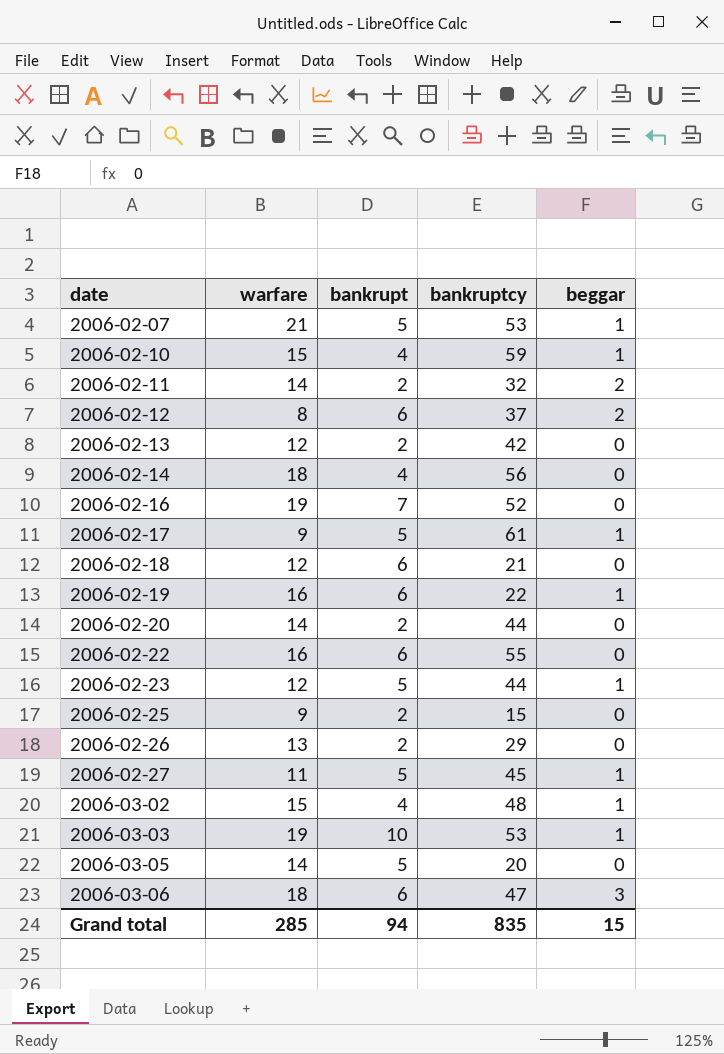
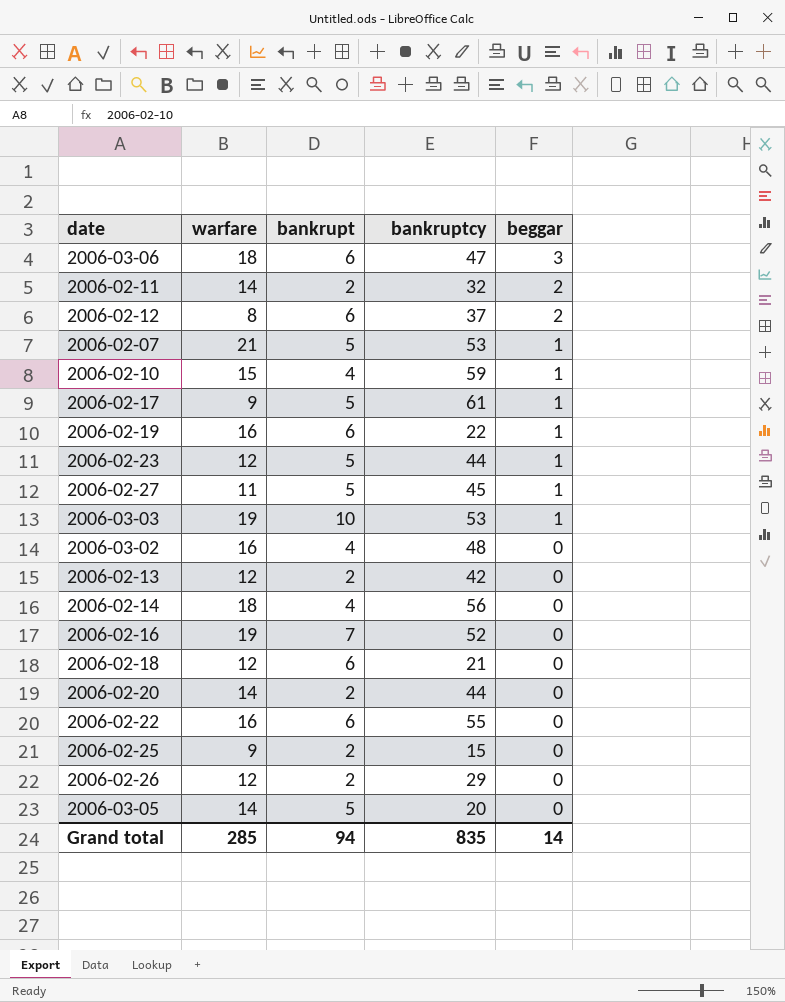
row order: date ascending -> beggar descending
2006-03-02 | warfare: 15 -> 16
2006-03-02 | beggar: 1 -> 0
2006-02-26 | warfare: 13 -> 12
Grand total | beggar: 15 -> 14

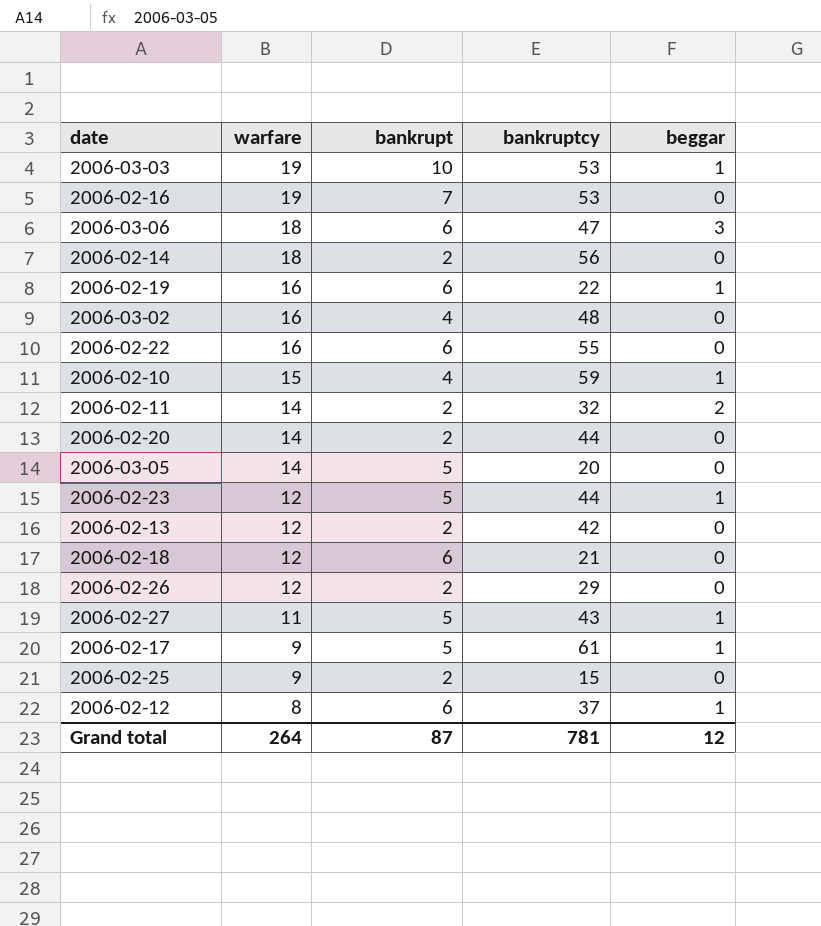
row order: beggar descending -> warfare descending
row 2006-02-07: 21 | 5 | 53 | 1 -> none
2006-02-16 | bankruptcy: 52 -> 53
2006-02-14 | bankrupt: 4 -> 2
2006-02-27 | bankruptcy: 45 -> 43
2006-02-12 | beggar: 2 -> 1
Grand total | warfare: 285 -> 264
Grand total | bankrupt: 94 -> 87
Grand total | bankruptcy: 835 -> 781
Grand total | beggar: 14 -> 12

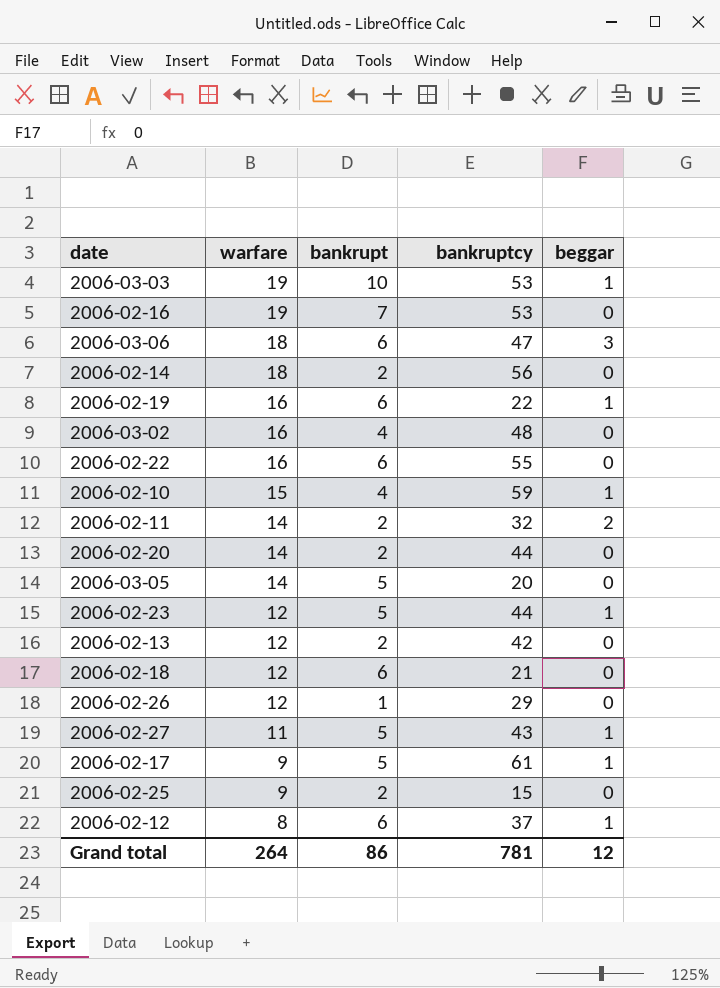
2006-02-26 | bankrupt: 2 -> 1
Grand total | bankrupt: 87 -> 86

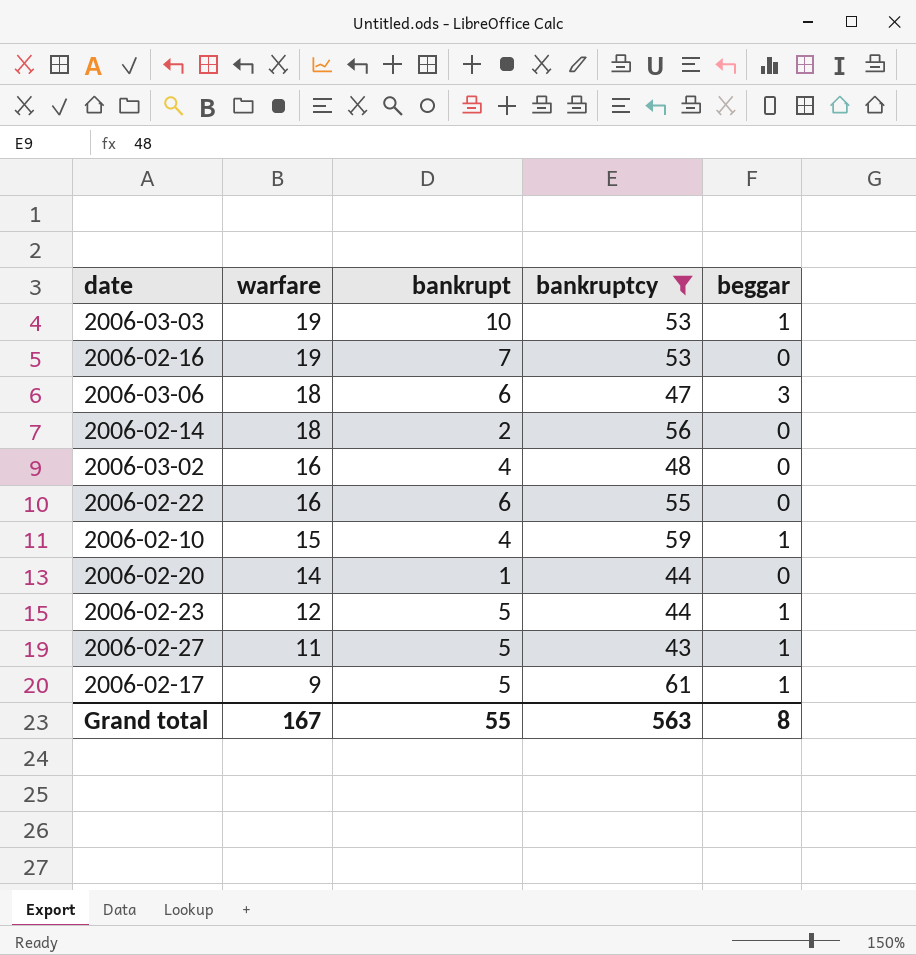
filter: none -> bankruptcy >= 43
2006-02-20 | bankrupt: 2 -> 1
Grand total | warfare: 264 -> 167
Grand total | bankrupt: 86 -> 55
Grand total | bankruptcy: 781 -> 563
Grand total | beggar: 12 -> 8

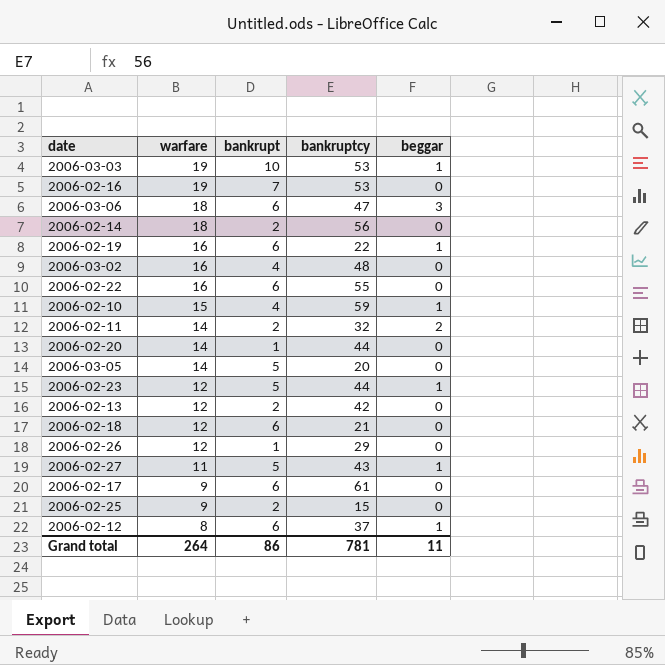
filter: bankruptcy >= 43 -> none
2006-02-17 | bankrupt: 5 -> 6
2006-02-17 | beggar: 1 -> 0
Grand total | warfare: 167 -> 264
Grand total | bankrupt: 55 -> 86
Grand total | bankruptcy: 563 -> 781
Grand total | beggar: 8 -> 11

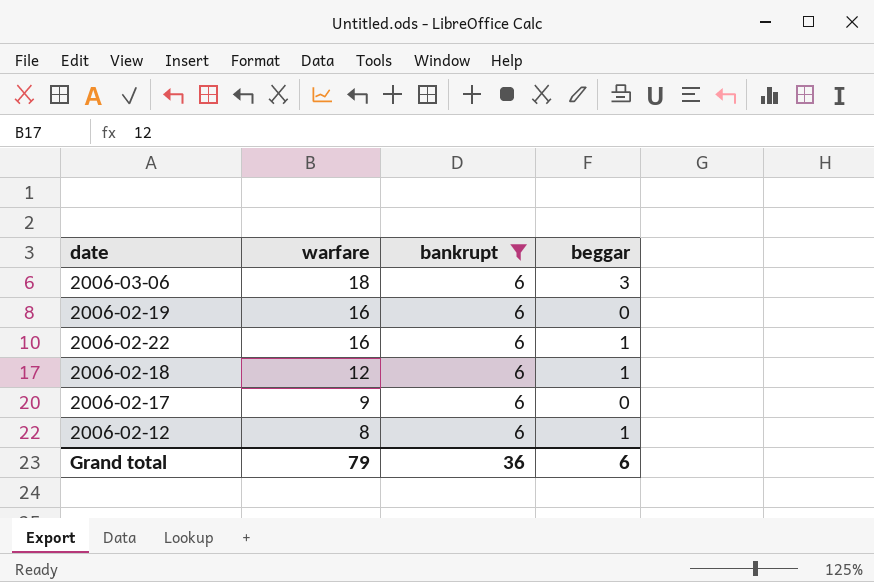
filter: none -> bankrupt = 6
column bankruptcy | position: 4 -> none
2006-02-19 | beggar: 1 -> 0
2006-02-22 | beggar: 0 -> 1
2006-02-18 | beggar: 0 -> 1
Grand total | warfare: 264 -> 79
Grand total | bankrupt: 86 -> 36
Grand total | beggar: 11 -> 6

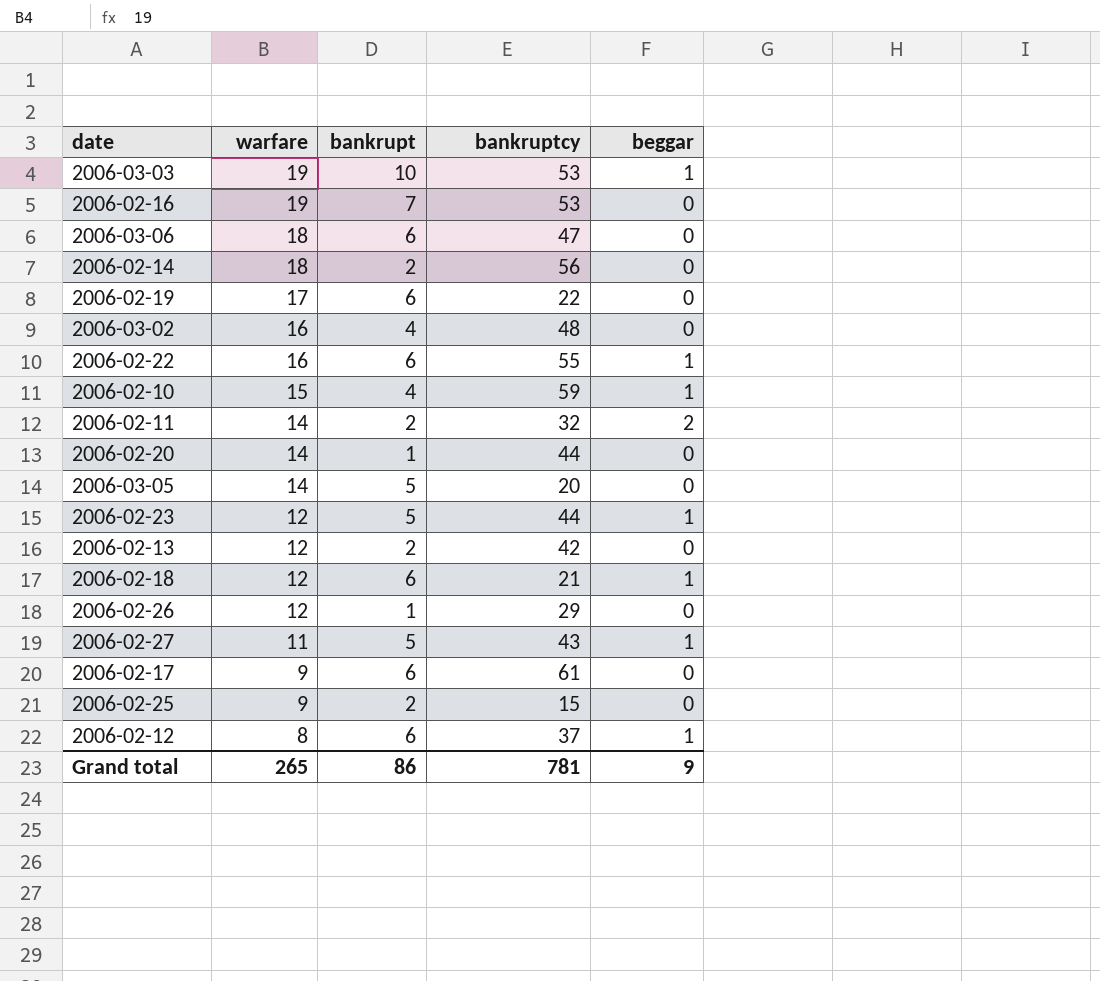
filter: bankrupt = 6 -> none
column bankruptcy | position: none -> 4
2006-03-06 | beggar: 3 -> 0
2006-02-19 | warfare: 16 -> 17
Grand total | warfare: 79 -> 265
Grand total | bankrupt: 36 -> 86
Grand total | beggar: 6 -> 9

